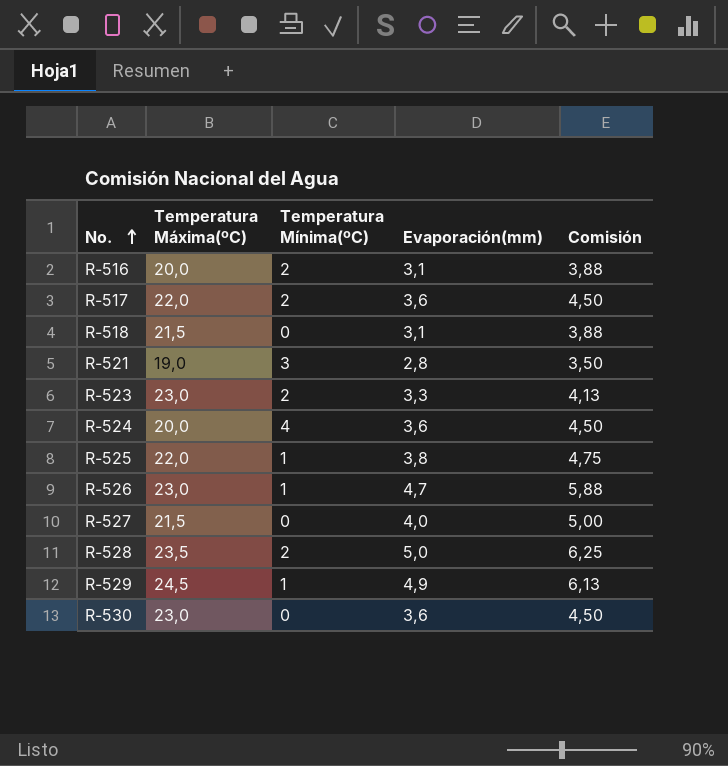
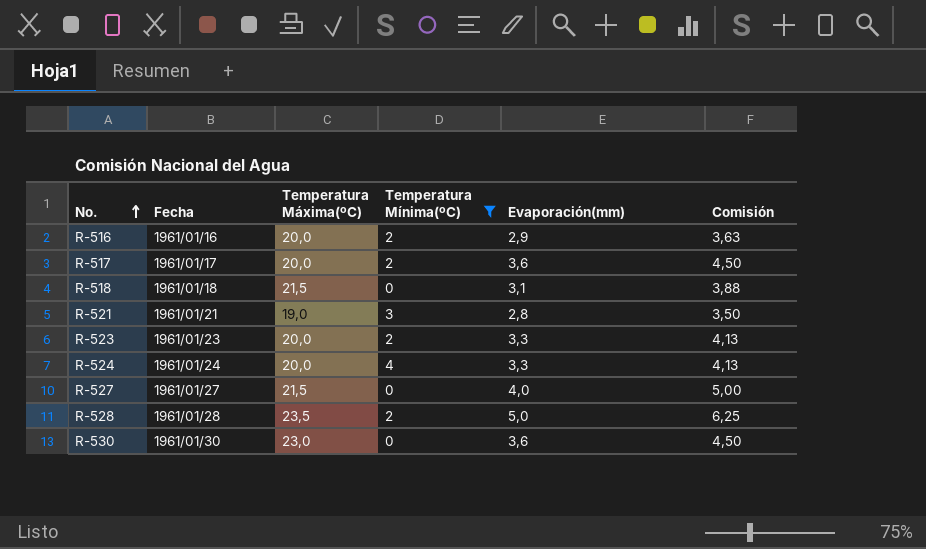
filter: none -> Temperatura Mínima(ºC) != 1
column Fecha | position: none -> 2
R-516 | Evaporación(mm): 3,1 -> 2,9
R-516 | Comisión: 3,88 -> 3,63
R-517 | Temperatura Máxima(ºC): 22,0 -> 20,0
R-523 | Temperatura Máxima(ºC): 23,0 -> 20,0
R-524 | Evaporación(mm): 3,6 -> 3,3
R-524 | Comisión: 4,50 -> 4,13

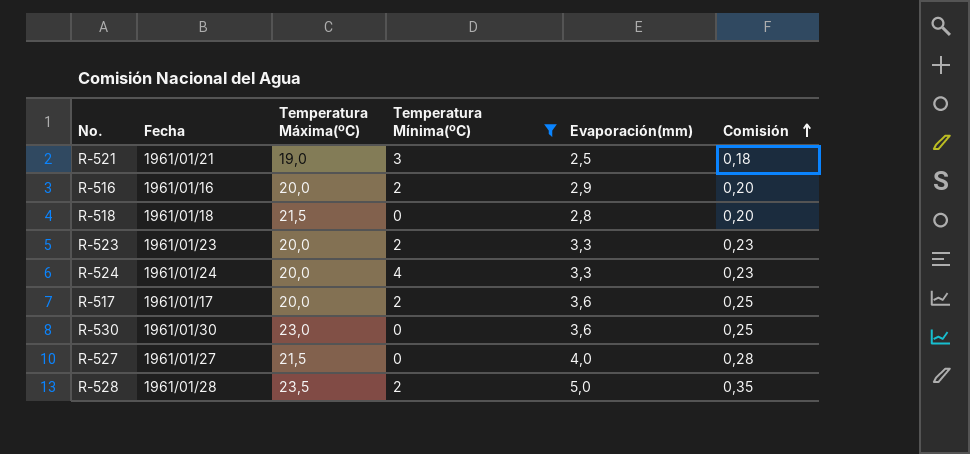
row order: No. ascending -> Comisión ascending
column Comisión | formula: [Evaporación(mm)] * 1,25 -> [Evaporación(mm)] * 0,07
R-521 | Evaporación(mm): 2,8 -> 2,5
R-518 | Evaporación(mm): 3,1 -> 2,8

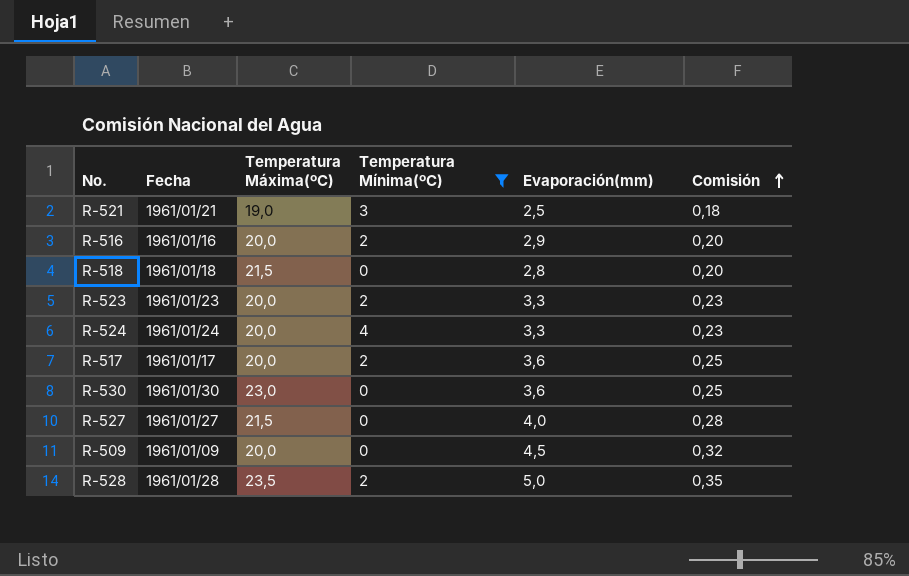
row R-509: none -> 1961/01/09 | 20,0 | 0 | 4,5 | 0,32

